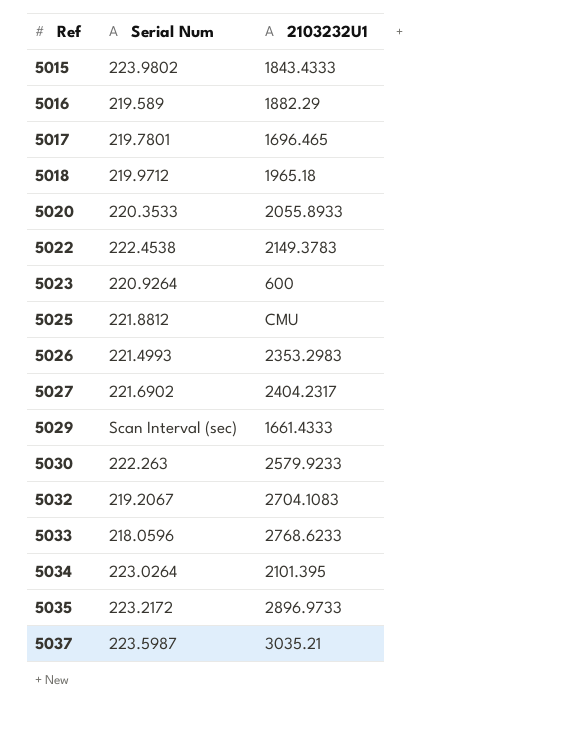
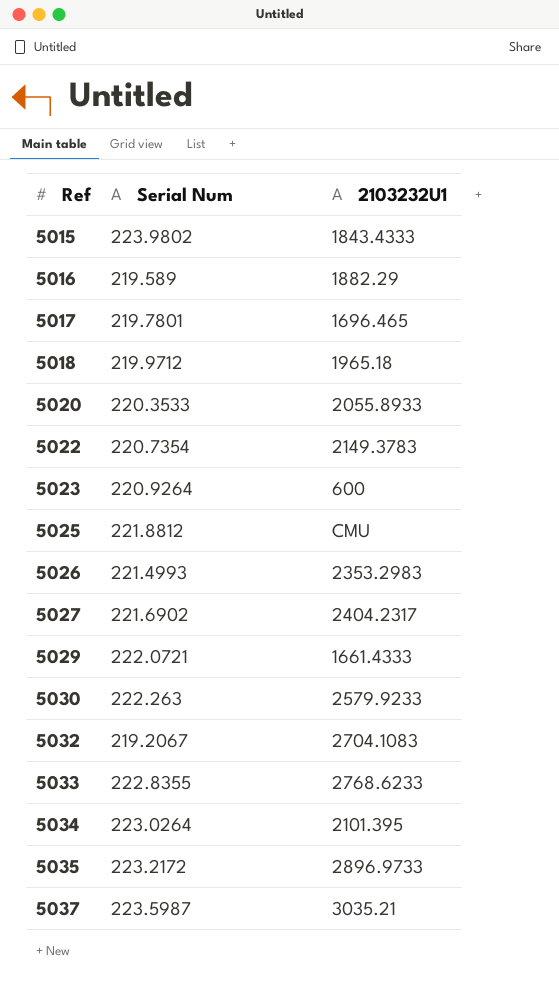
5022 | Serial Num: 222.4538 -> 220.7354
5029 | Serial Num: Scan Interval (sec) -> 222.0721
5033 | Serial Num: 218.0596 -> 222.8355

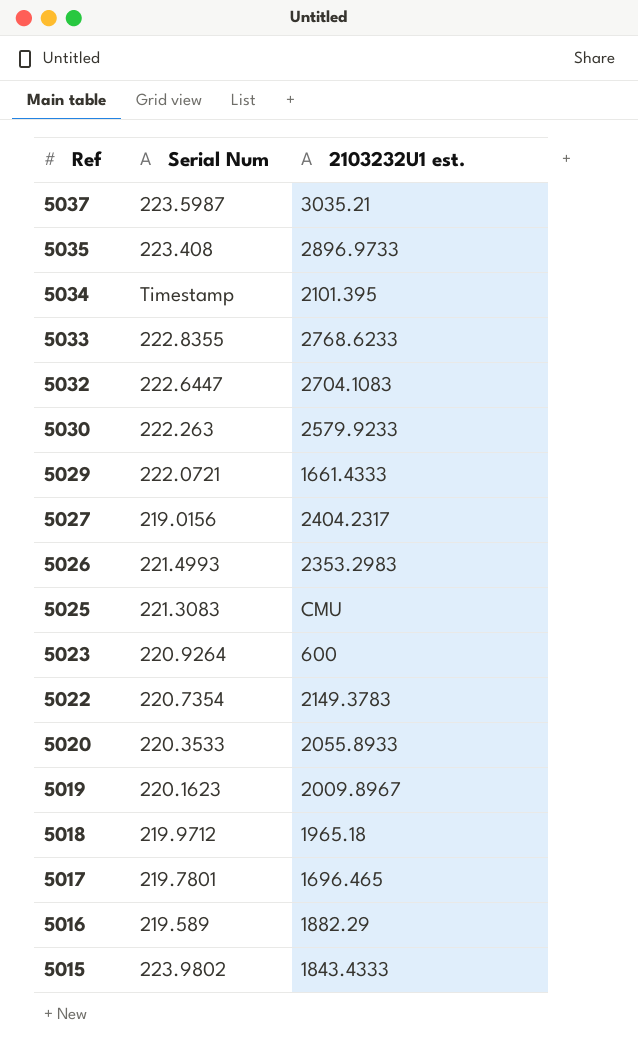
row order: Ref ascending -> Ref descending
column name: 2103232U1 -> 2103232U1 est.
5035 | Serial Num: 223.2172 -> 223.408
5034 | Serial Num: 223.0264 -> Timestamp
5032 | Serial Num: 219.2067 -> 222.6447
5027 | Serial Num: 221.6902 -> 219.0156
5025 | Serial Num: 221.8812 -> 221.3083
row 5019: none -> 220.1623 | 2009.8967

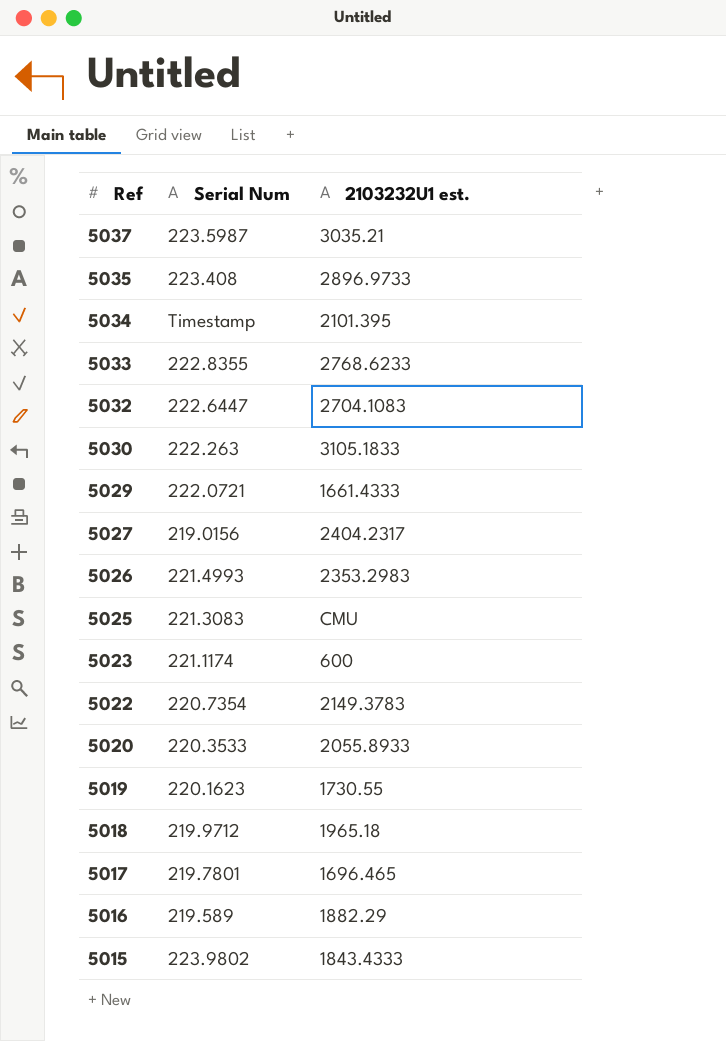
5030 | 2103232U1 est.: 2579.9233 -> 3105.1833
5023 | Serial Num: 220.9264 -> 221.1174
5019 | 2103232U1 est.: 2009.8967 -> 1730.55

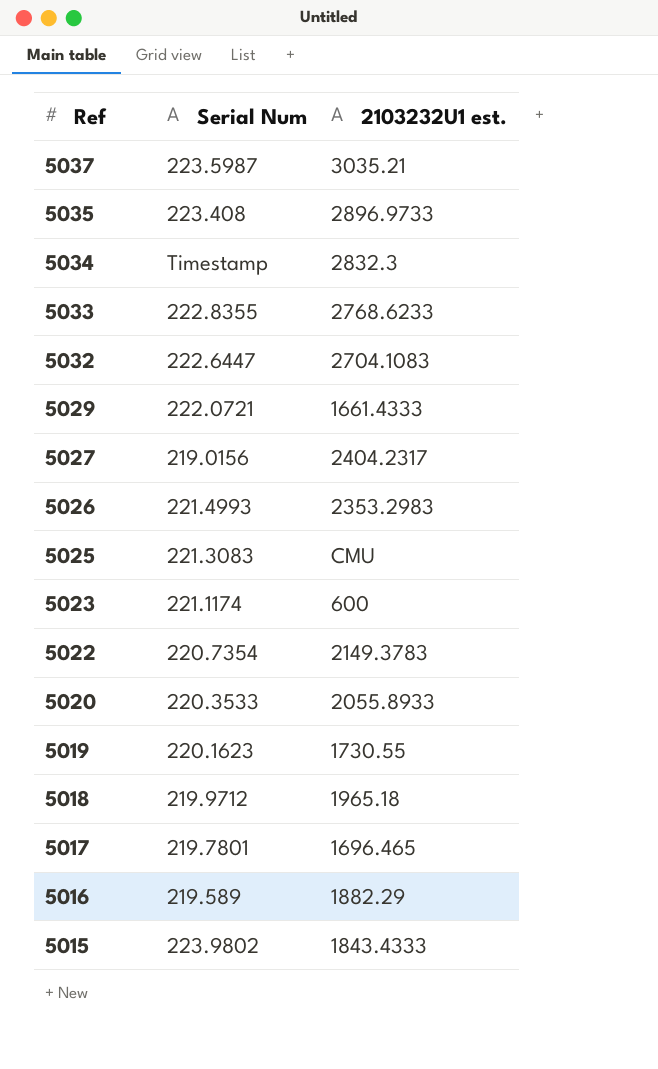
row 5030: 222.263 | 3105.1833 -> none
5034 | 2103232U1 est.: 2101.395 -> 2832.3

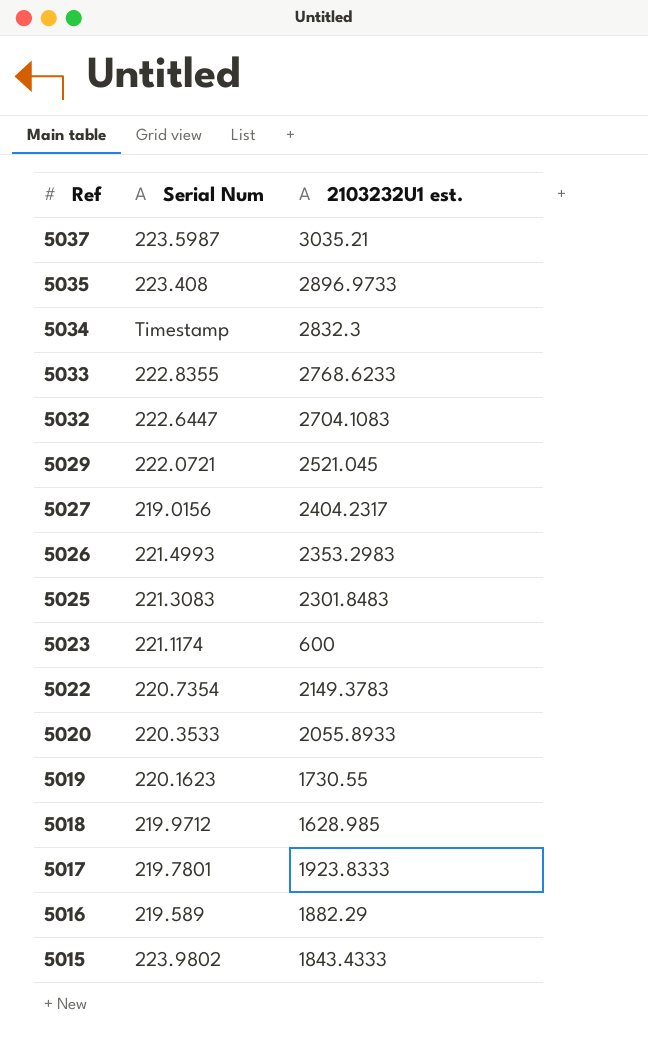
5029 | 2103232U1 est.: 1661.4333 -> 2521.045
5025 | 2103232U1 est.: CMU -> 2301.8483
5018 | 2103232U1 est.: 1965.18 -> 1628.985
5017 | 2103232U1 est.: 1696.465 -> 1923.8333

